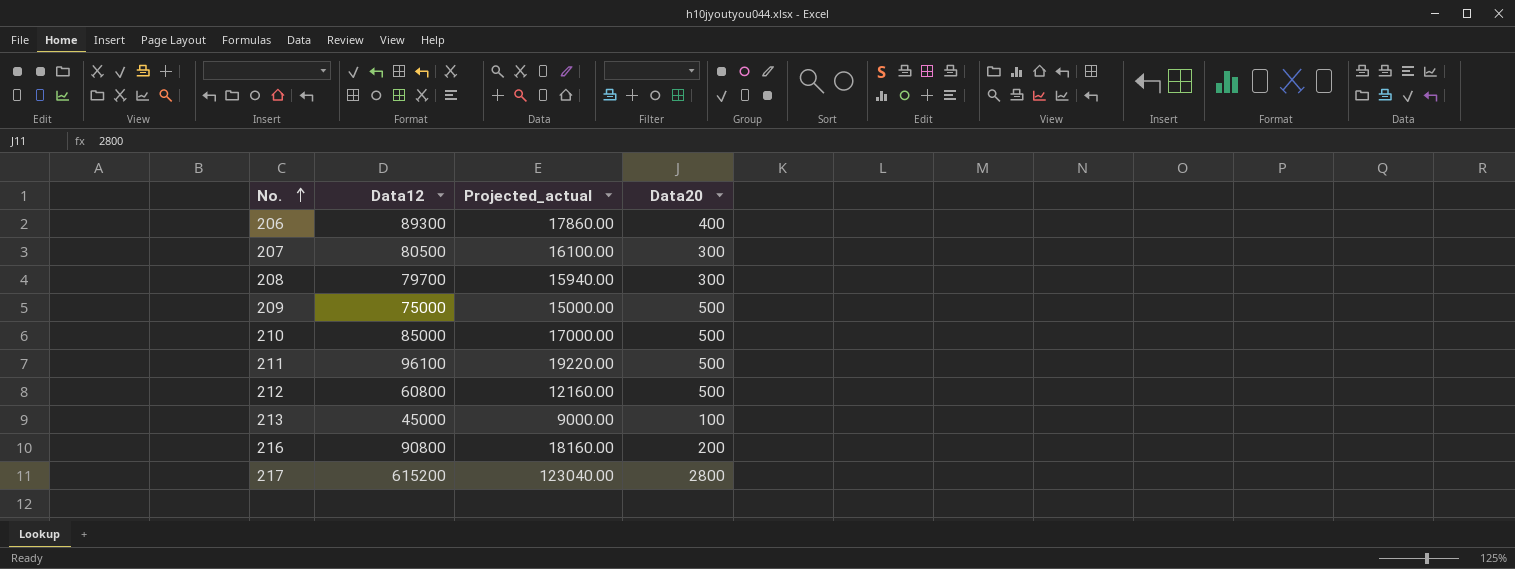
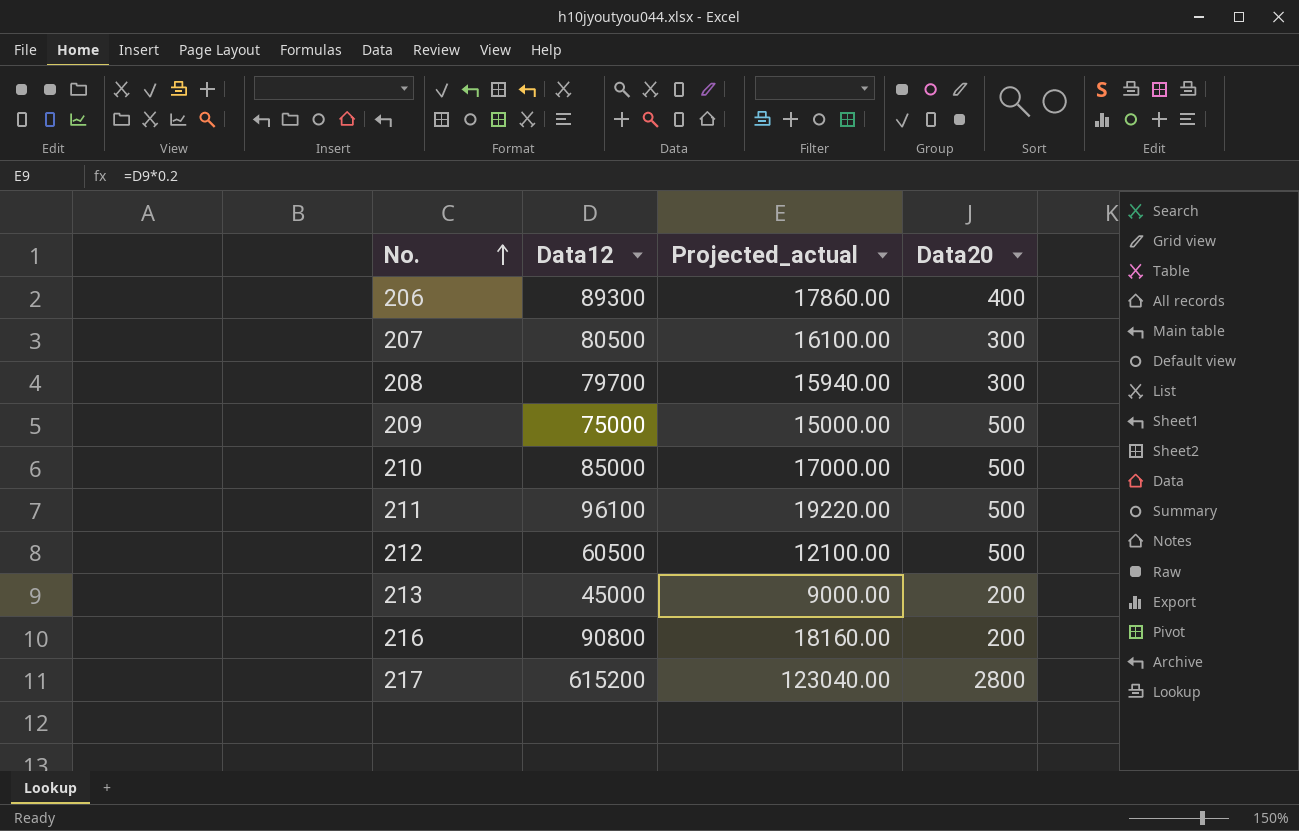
212 | Data12: 60800 -> 60500
212 | Projected_actual: 12160.00 -> 12100.00
213 | Data20: 100 -> 200

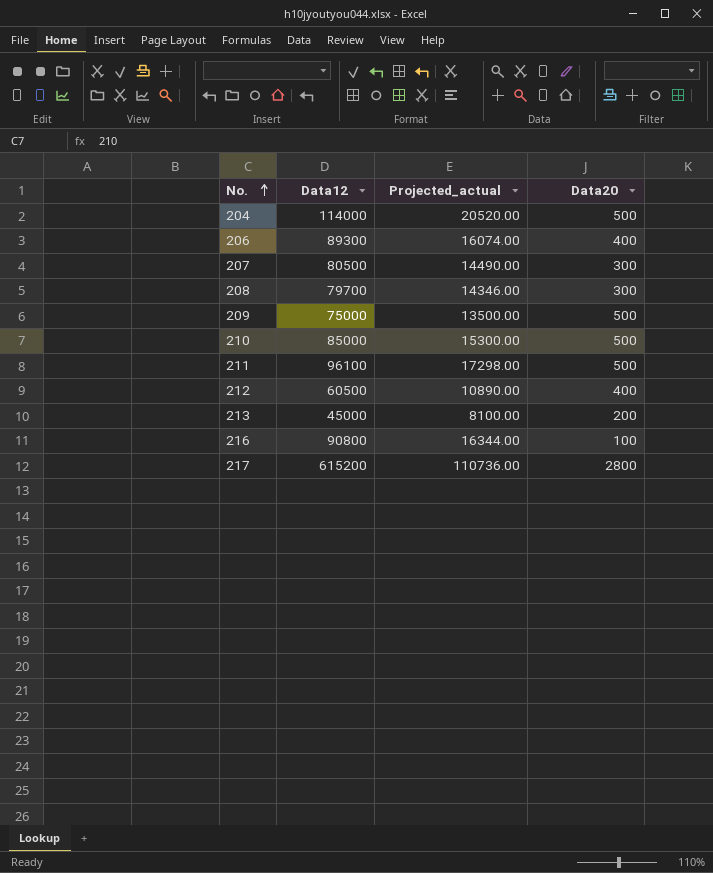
column Projected_actual | formula: [Data12] * 0.2 -> [Data12] * 0.18
row 204: none -> 114000 | 20520.00 | 500
212 | Data20: 500 -> 400
216 | Data20: 200 -> 100

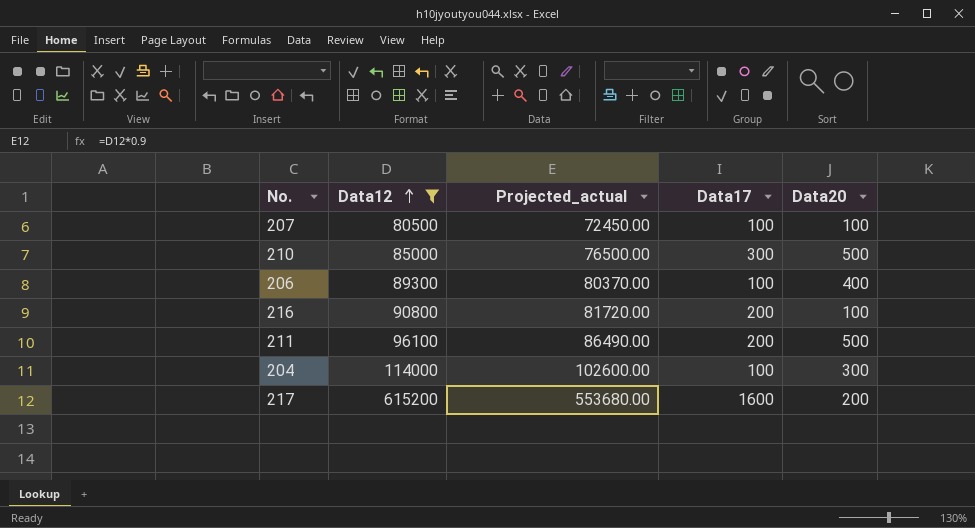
filter: none -> Data12 >= 80500
row order: No. ascending -> Data12 ascending
column Projected_actual | formula: [Data12] * 0.18 -> [Data12] * 0.9
column Data17 | position: none -> 4
207 | Data20: 300 -> 100
204 | Data20: 500 -> 300
217 | Data20: 2800 -> 200

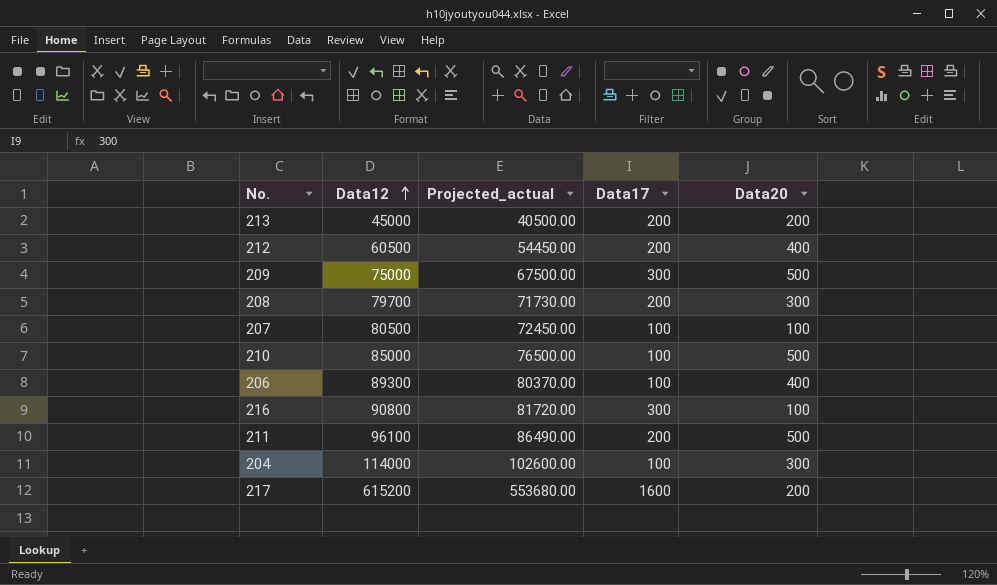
filter: Data12 >= 80500 -> none
210 | Data17: 300 -> 100
216 | Data17: 200 -> 300

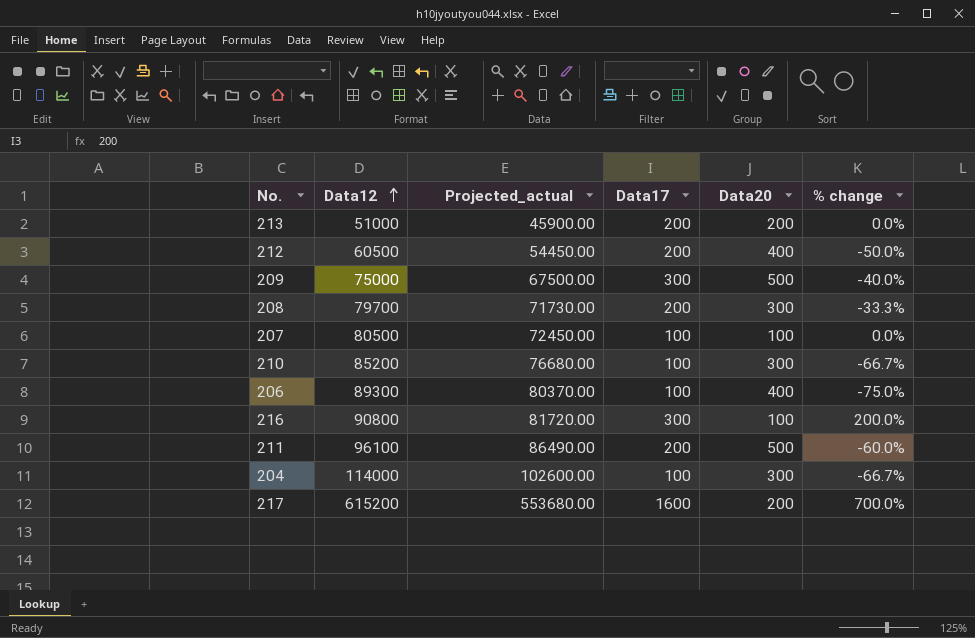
column % change | formula: none -> ([Data17] - [Data20]) / [Data20]
213 | Data12: 45000 -> 51000
213 | Projected_actual: 40500.00 -> 45900.00
210 | Data12: 85000 -> 85200
210 | Projected_actual: 76500.00 -> 76680.00
210 | Data20: 500 -> 300

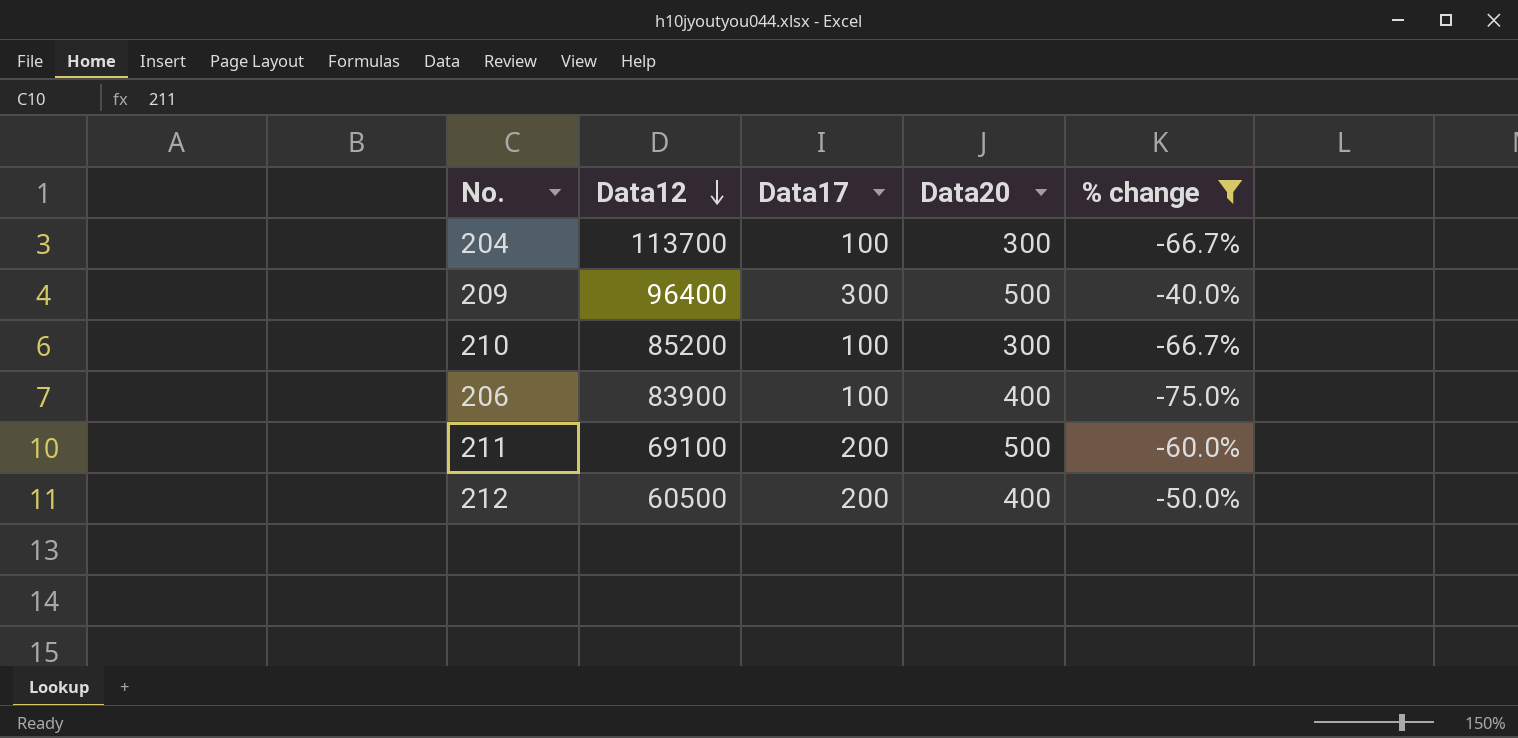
filter: none -> % change <= -40.0%
row order: Data12 ascending -> Data12 descending
column Projected_actual | formula: [Data12] * 0.9 -> none
204 | Data12: 114000 -> 113700
209 | Data12: 75000 -> 96400
206 | Data12: 89300 -> 83900
211 | Data12: 96100 -> 69100

